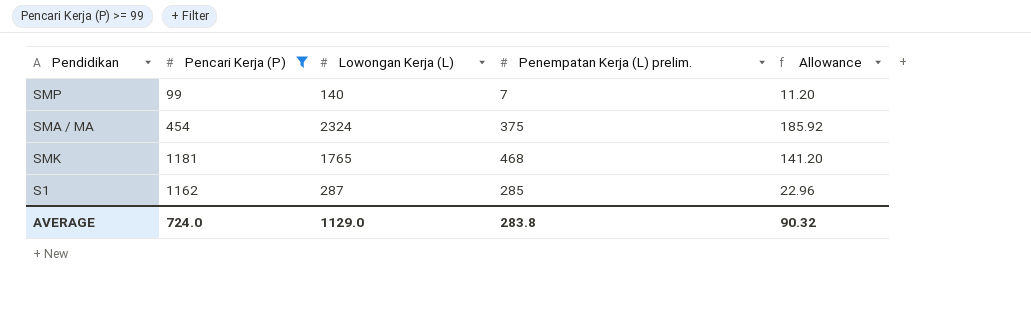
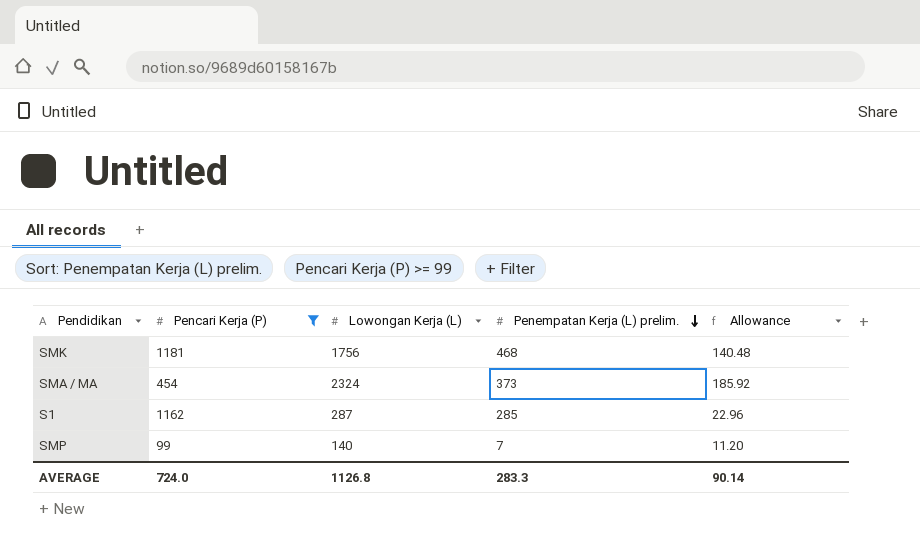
row order: none -> Penempatan Kerja (L) prelim. descending
SMK | Lowongan Kerja (L): 1765 -> 1756
SMK | Allowance: 141.20 -> 140.48
SMA / MA | Penempatan Kerja (L) prelim.: 375 -> 373
AVERAGE | Lowongan Kerja (L): 1129.0 -> 1126.8
AVERAGE | Penempatan Kerja (L) prelim.: 283.8 -> 283.3
AVERAGE | Allowance: 90.32 -> 90.14

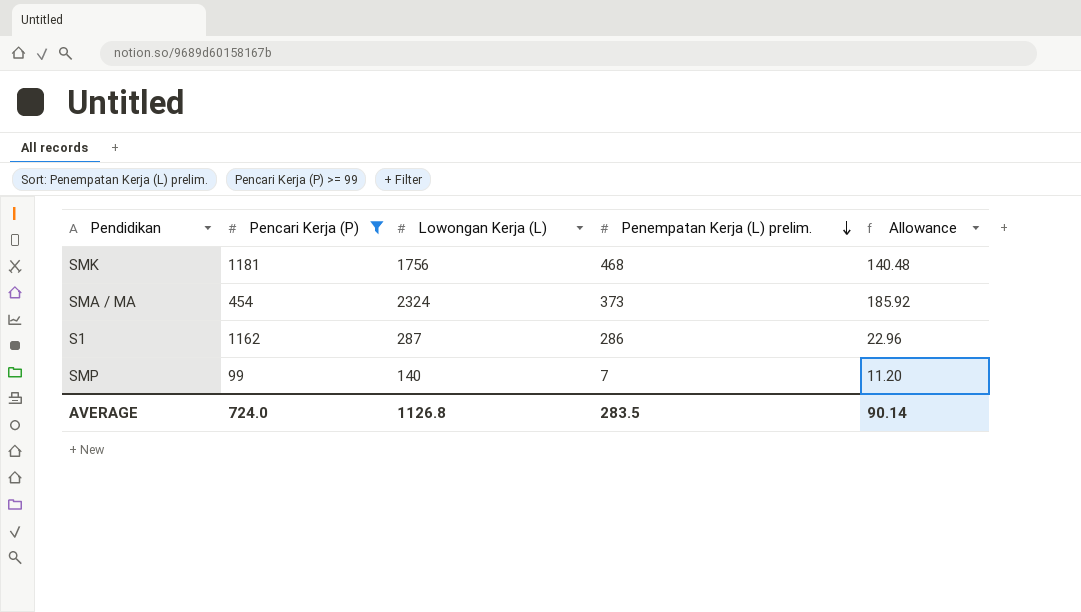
S1 | Penempatan Kerja (L) prelim.: 285 -> 286
AVERAGE | Penempatan Kerja (L) prelim.: 283.3 -> 283.5

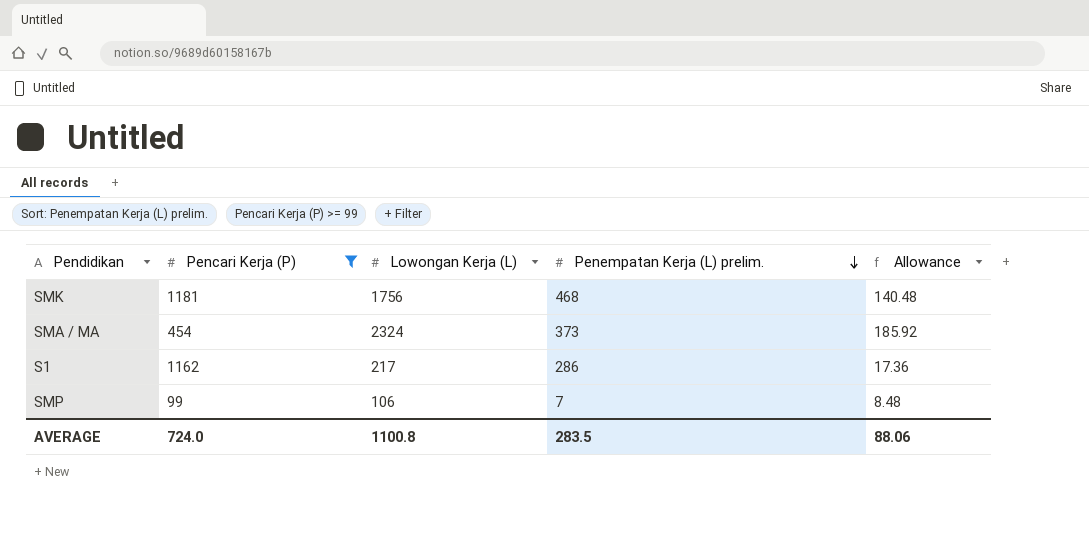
S1 | Lowongan Kerja (L): 287 -> 217
S1 | Allowance: 22.96 -> 17.36
SMP | Lowongan Kerja (L): 140 -> 106
SMP | Allowance: 11.20 -> 8.48
AVERAGE | Lowongan Kerja (L): 1126.8 -> 1100.8
AVERAGE | Allowance: 90.14 -> 88.06

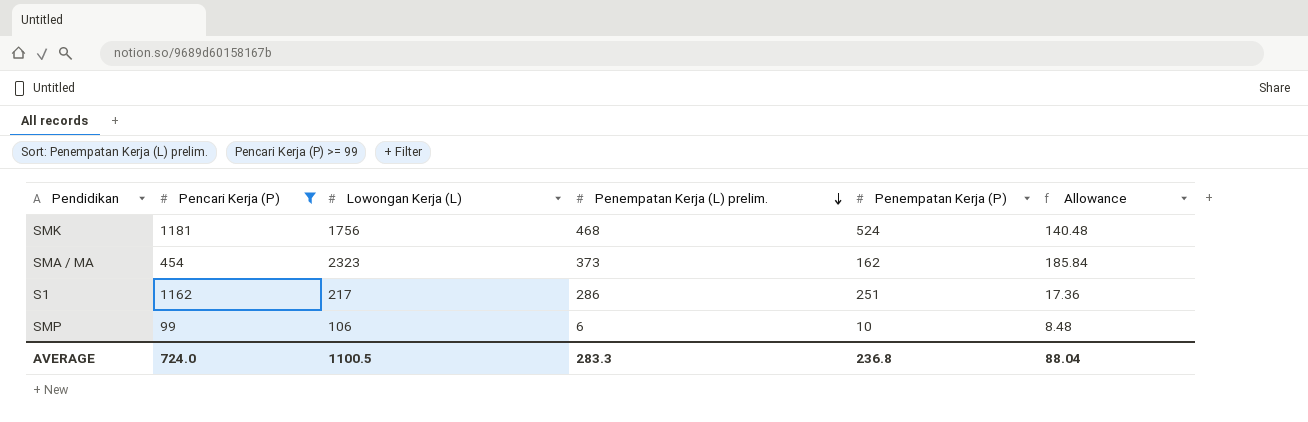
column Penempatan Kerja (P) | position: none -> 5
SMA / MA | Lowongan Kerja (L): 2324 -> 2323
SMA / MA | Allowance: 185.92 -> 185.84
SMP | Penempatan Kerja (L) prelim.: 7 -> 6
AVERAGE | Lowongan Kerja (L): 1100.8 -> 1100.5
AVERAGE | Penempatan Kerja (L) prelim.: 283.5 -> 283.3
AVERAGE | Allowance: 88.06 -> 88.04

